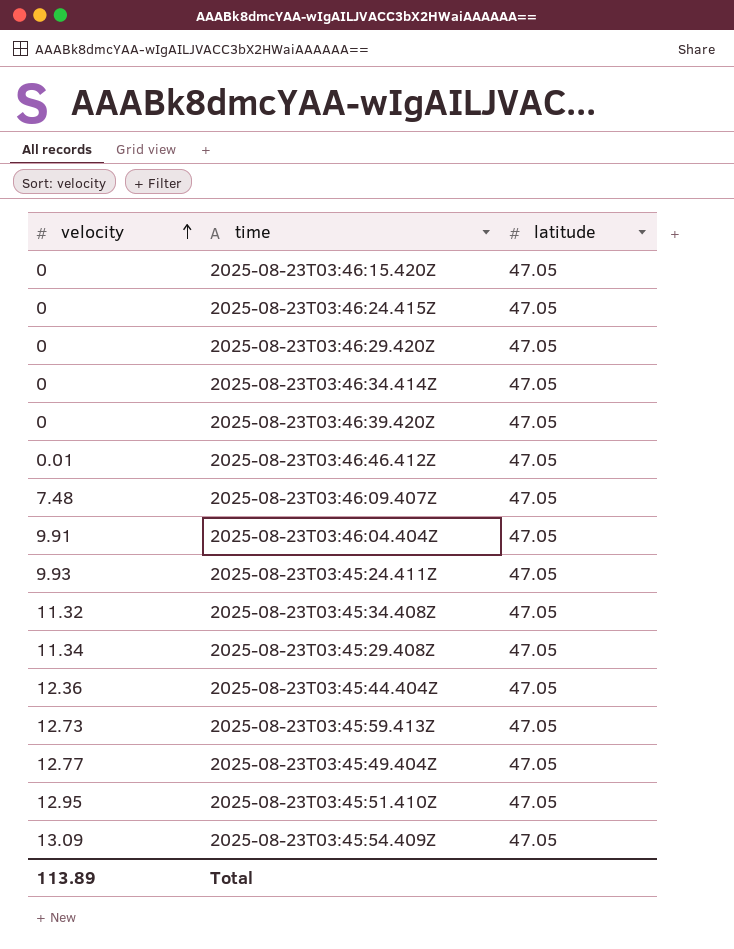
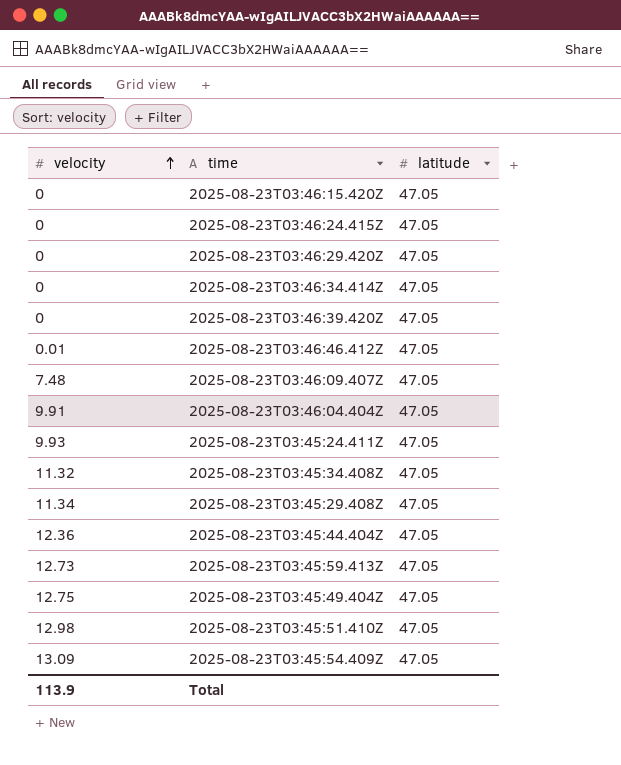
2025-08-23T03:45:49.404Z | velocity: 12.77 -> 12.75
2025-08-23T03:45:51.410Z | velocity: 12.95 -> 12.98
Total | velocity: 113.89 -> 113.9

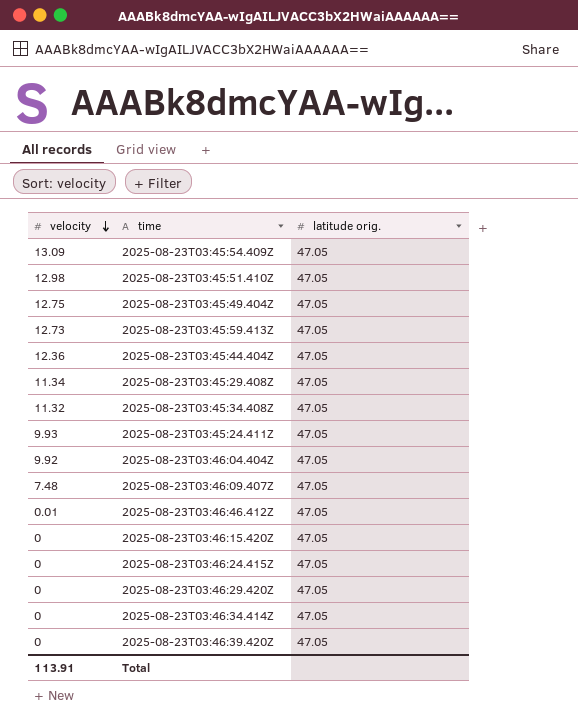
row order: velocity ascending -> velocity descending
column name: latitude -> latitude orig.
2025-08-23T03:46:04.404Z | velocity: 9.91 -> 9.92
Total | velocity: 113.9 -> 113.91

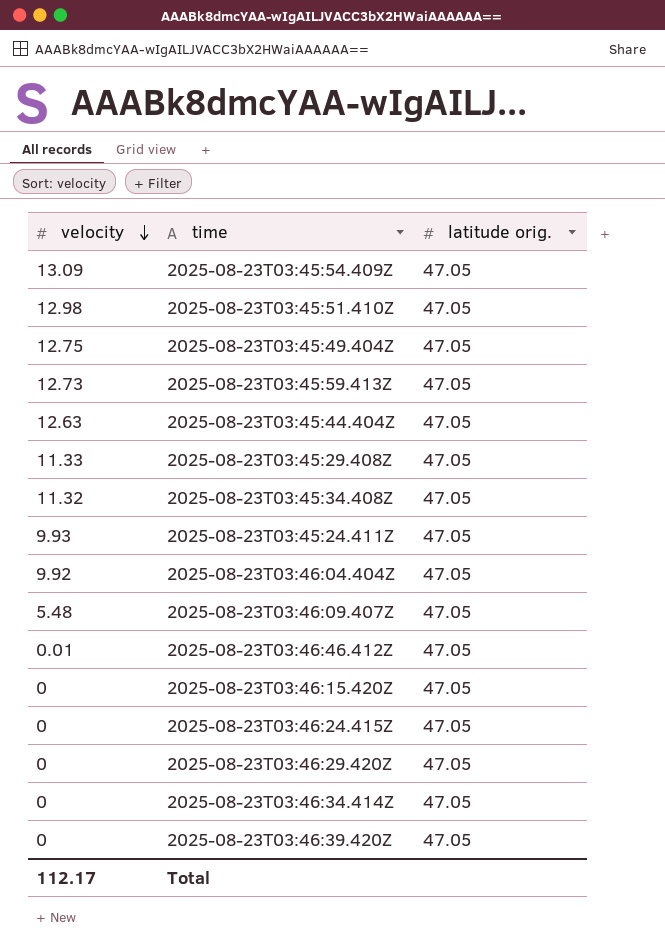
2025-08-23T03:45:44.404Z | velocity: 12.36 -> 12.63
2025-08-23T03:45:29.408Z | velocity: 11.34 -> 11.33
2025-08-23T03:46:09.407Z | velocity: 7.48 -> 5.48
Total | velocity: 113.91 -> 112.17

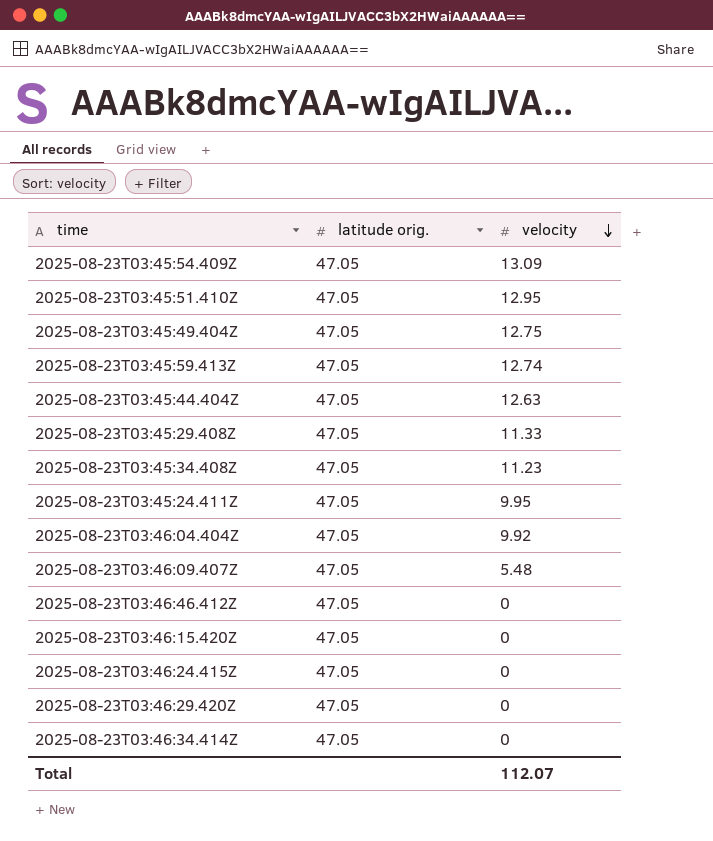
column velocity | position: 1 -> 3
row 2025-08-23T03:46:39.420Z: 0 | 47.05 -> none
2025-08-23T03:45:51.410Z | velocity: 12.98 -> 12.95
2025-08-23T03:45:59.413Z | velocity: 12.73 -> 12.74
2025-08-23T03:45:34.408Z | velocity: 11.32 -> 11.23
2025-08-23T03:45:24.411Z | velocity: 9.93 -> 9.95
2025-08-23T03:46:46.412Z | velocity: 0.01 -> 0
Total | velocity: 112.17 -> 112.07

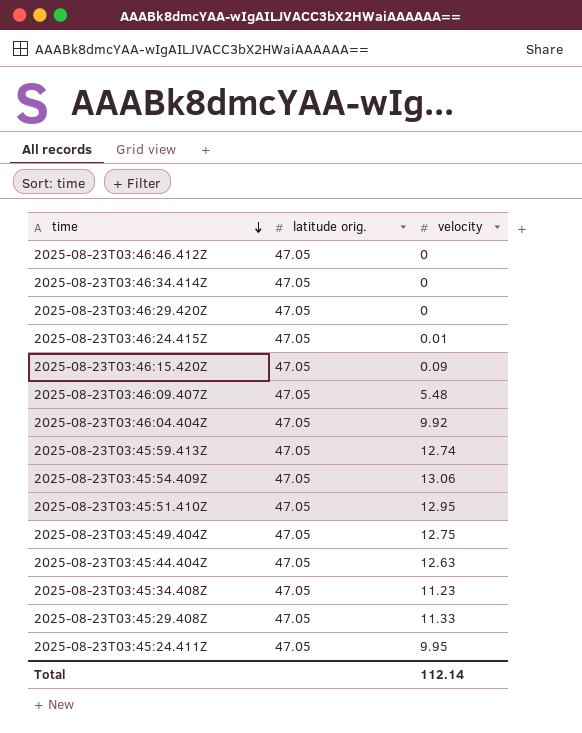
row order: velocity descending -> time descending
2025-08-23T03:46:24.415Z | velocity: 0 -> 0.01
2025-08-23T03:46:15.420Z | velocity: 0 -> 0.09
2025-08-23T03:45:54.409Z | velocity: 13.09 -> 13.06
Total | velocity: 112.07 -> 112.14

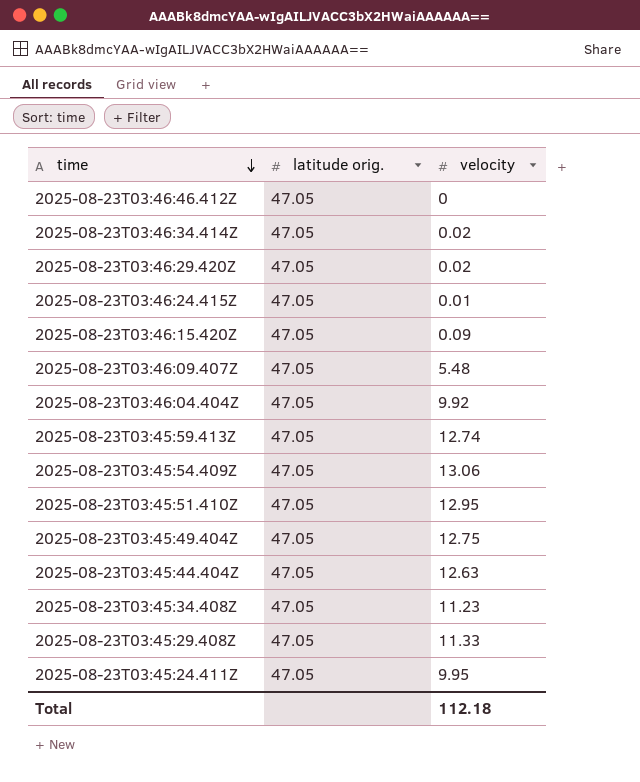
2025-08-23T03:46:34.414Z | velocity: 0 -> 0.02
2025-08-23T03:46:29.420Z | velocity: 0 -> 0.02
Total | velocity: 112.14 -> 112.18

